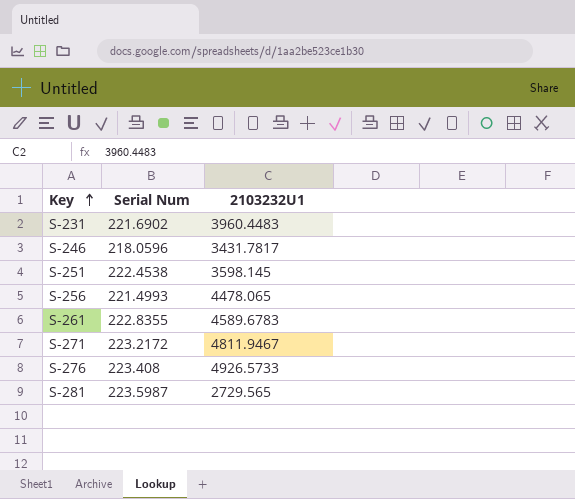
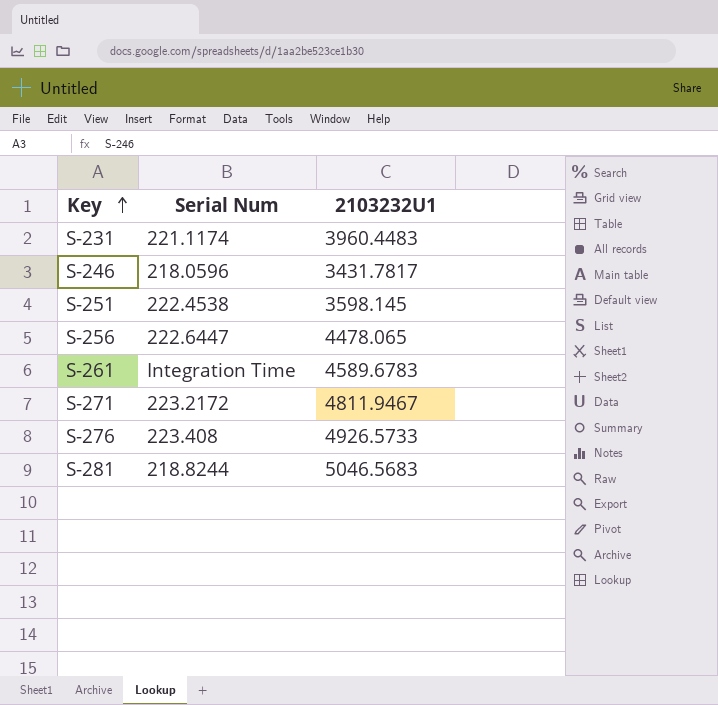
S-231 | Serial Num: 221.6902 -> 221.1174
S-256 | Serial Num: 221.4993 -> 222.6447
S-261 | Serial Num: 222.8355 -> Integration Time
S-281 | Serial Num: 223.5987 -> 218.8244
S-281 | 2103232U1: 2729.565 -> 5046.5683

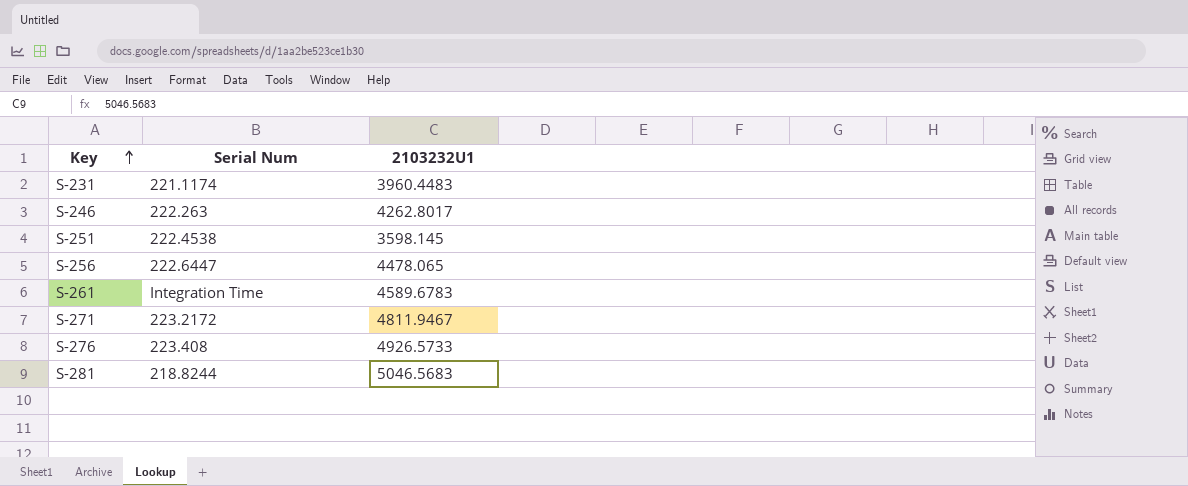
S-246 | Serial Num: 218.0596 -> 222.263
S-246 | 2103232U1: 3431.7817 -> 4262.8017

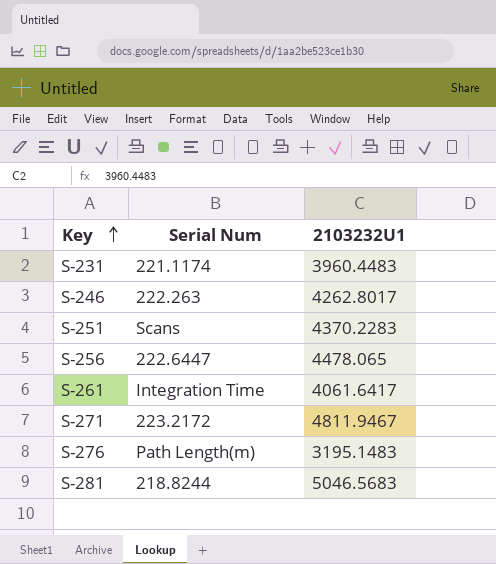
S-251 | Serial Num: 222.4538 -> Scans
S-251 | 2103232U1: 3598.145 -> 4370.2283
S-261 | 2103232U1: 4589.6783 -> 4061.6417
S-276 | Serial Num: 223.408 -> Path Length(m)
S-276 | 2103232U1: 4926.5733 -> 3195.1483

